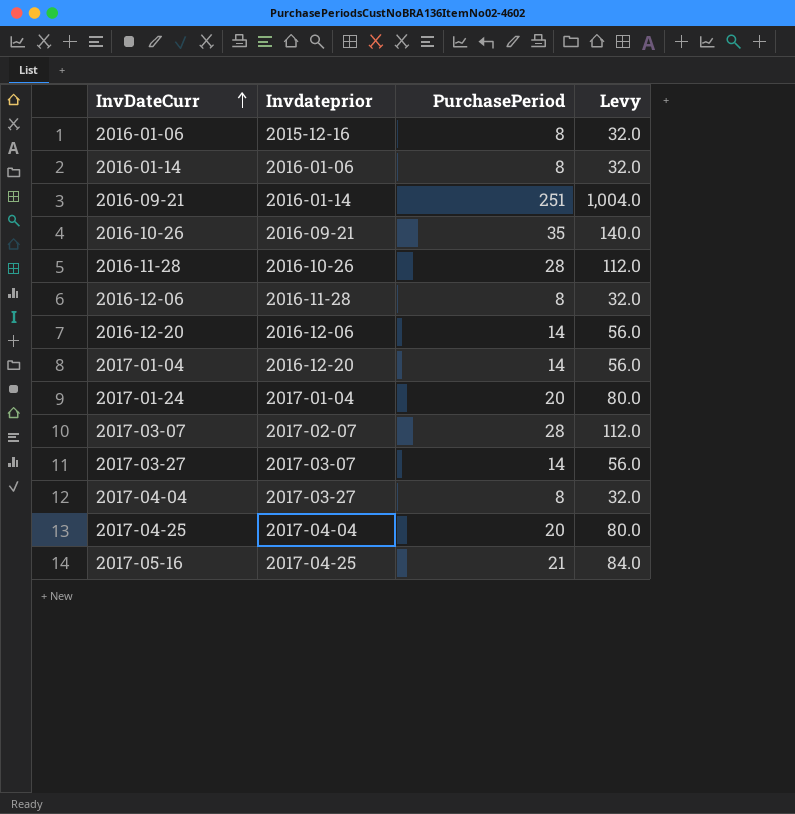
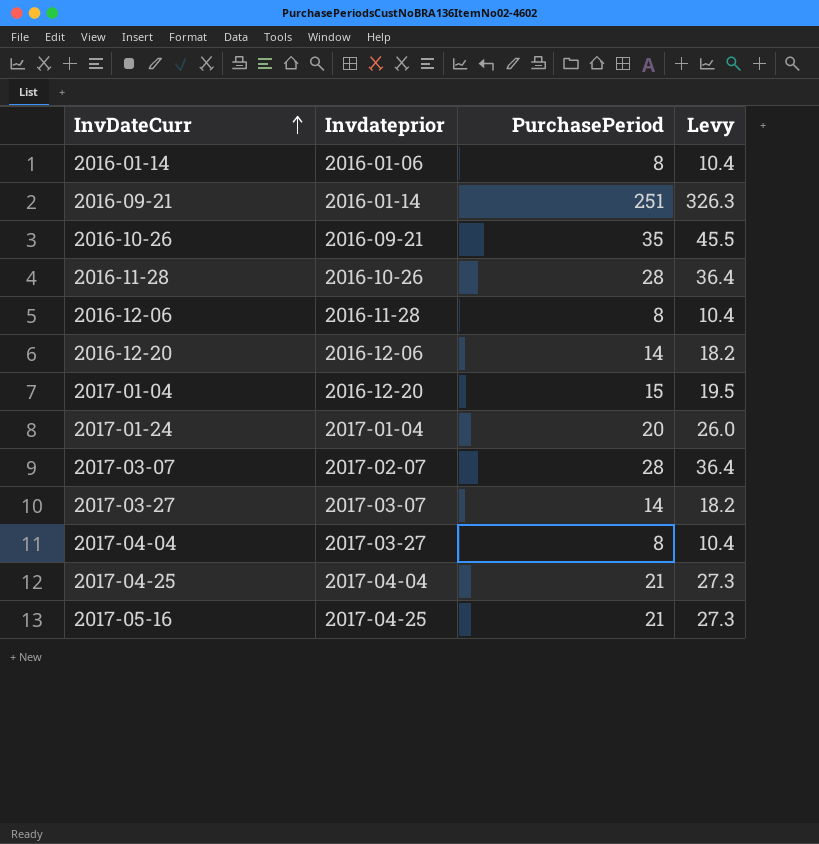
column Levy | formula: [PurchasePeriod] * 4 -> [PurchasePeriod] * 1.3
row 2016-01-06: 2015-12-16 | 8 | 32.0 -> none
2017-01-04 | PurchasePeriod: 14 -> 15
2017-04-25 | PurchasePeriod: 20 -> 21

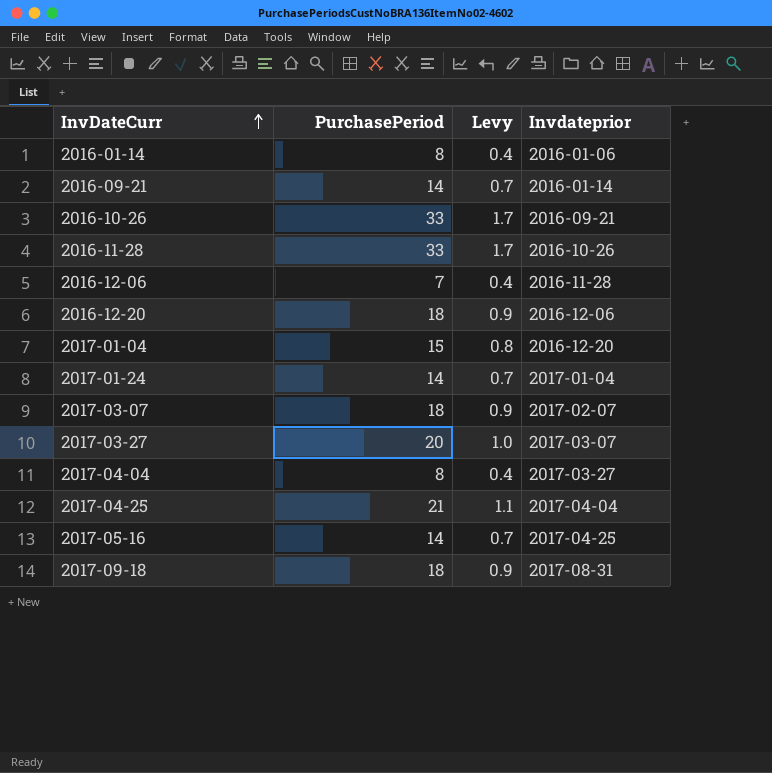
column Levy | formula: [PurchasePeriod] * 1.3 -> [PurchasePeriod] * 0.05
column Invdateprior | position: 2 -> 4
2016-09-21 | PurchasePeriod: 251 -> 14
2016-10-26 | PurchasePeriod: 35 -> 33
2016-11-28 | PurchasePeriod: 28 -> 33
2016-12-06 | PurchasePeriod: 8 -> 7
2016-12-20 | PurchasePeriod: 14 -> 18
2017-01-24 | PurchasePeriod: 20 -> 14
2017-03-07 | PurchasePeriod: 28 -> 18
2017-03-27 | PurchasePeriod: 14 -> 20
2017-05-16 | PurchasePeriod: 21 -> 14
row 2017-09-18: none -> 18 | 0.9 | 2017-08-31

